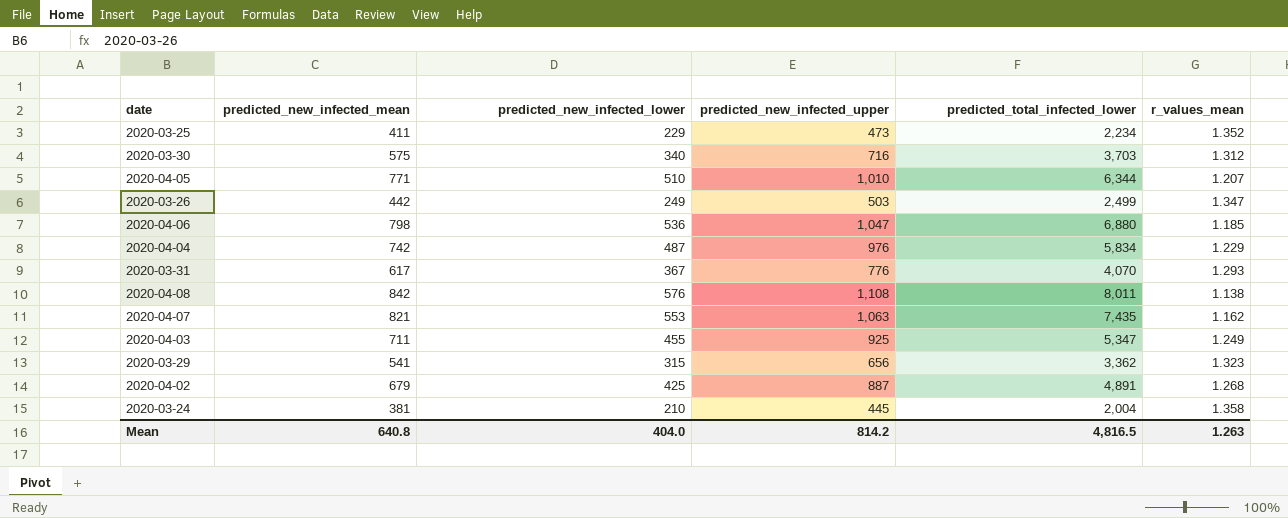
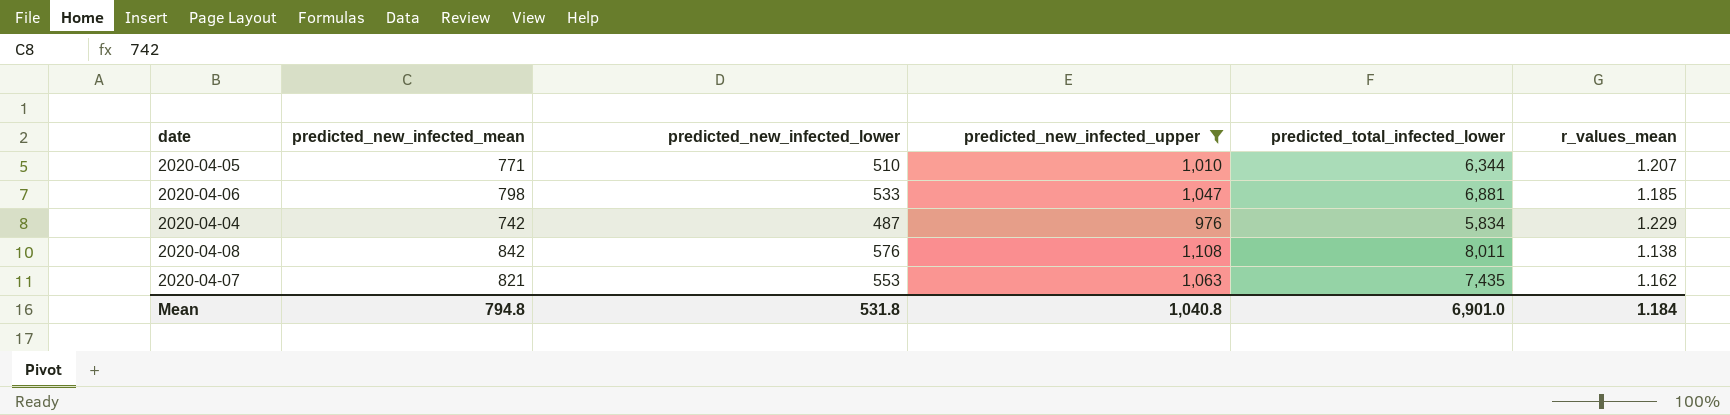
filter: none -> predicted_new_infected_upper >= 976
2020-04-06 | predicted_new_infected_lower: 536 -> 533
2020-04-06 | predicted_total_infected_lower: 6,880 -> 6,881
Mean | predicted_new_infected_mean: 640.8 -> 794.8
Mean | predicted_new_infected_lower: 404.0 -> 531.8
Mean | predicted_new_infected_upper: 814.2 -> 1,040.8
Mean | predicted_total_infected_lower: 4,816.5 -> 6,901.0
Mean | r_values_mean: 1.263 -> 1.184

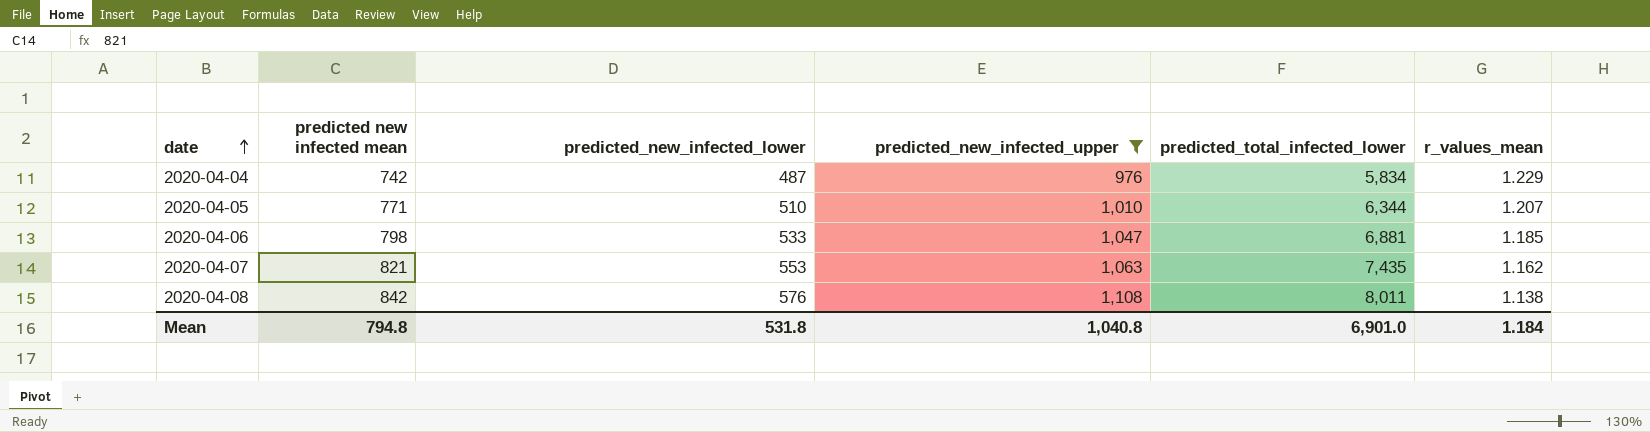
row order: none -> date ascending
column name: predicted_new_infected_mean -> predicted new infected mean

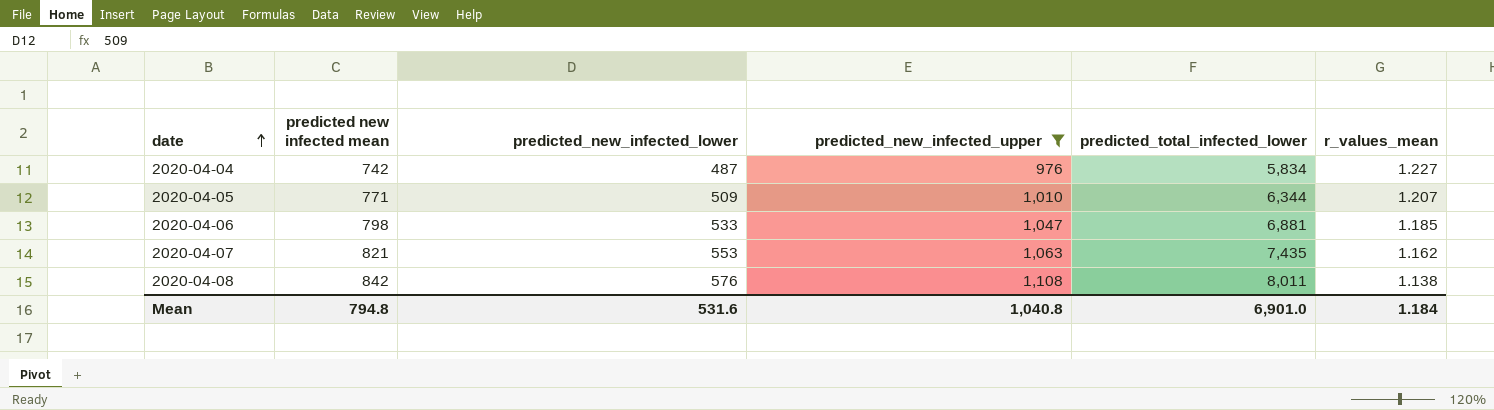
2020-04-04 | r_values_mean: 1.229 -> 1.227
2020-04-05 | predicted_new_infected_lower: 510 -> 509
Mean | predicted_new_infected_lower: 531.8 -> 531.6

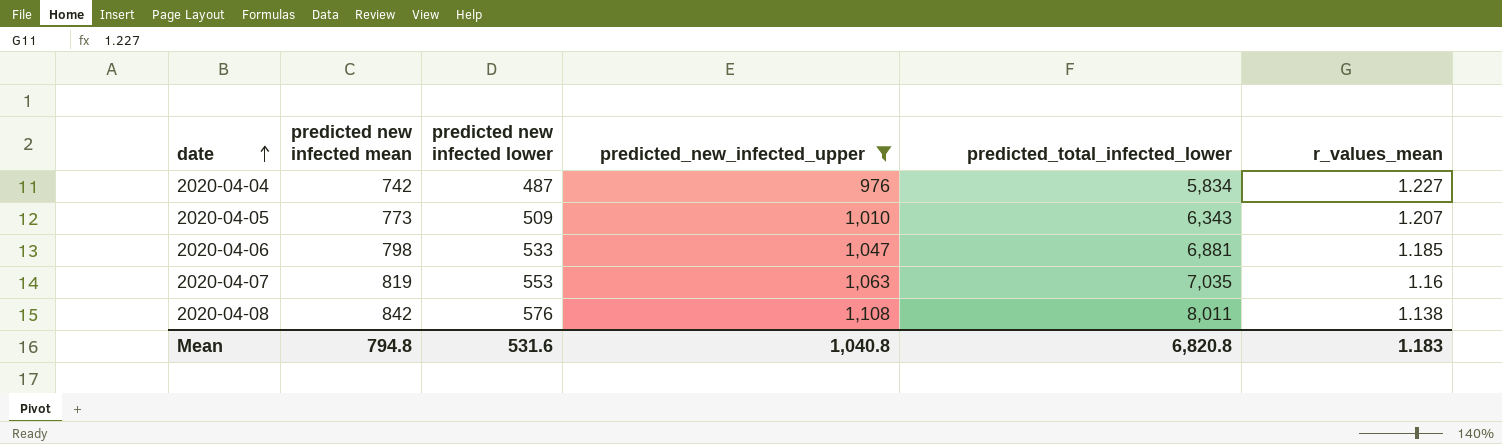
column name: predicted_new_infected_lower -> predicted new infected lower
2020-04-05 | predicted new infected mean: 771 -> 773
2020-04-05 | predicted_total_infected_lower: 6,344 -> 6,343
2020-04-07 | predicted new infected mean: 821 -> 819
2020-04-07 | predicted_total_infected_lower: 7,435 -> 7,035
2020-04-07 | r_values_mean: 1.162 -> 1.16
Mean | predicted_total_infected_lower: 6,901.0 -> 6,820.8
Mean | r_values_mean: 1.184 -> 1.183

